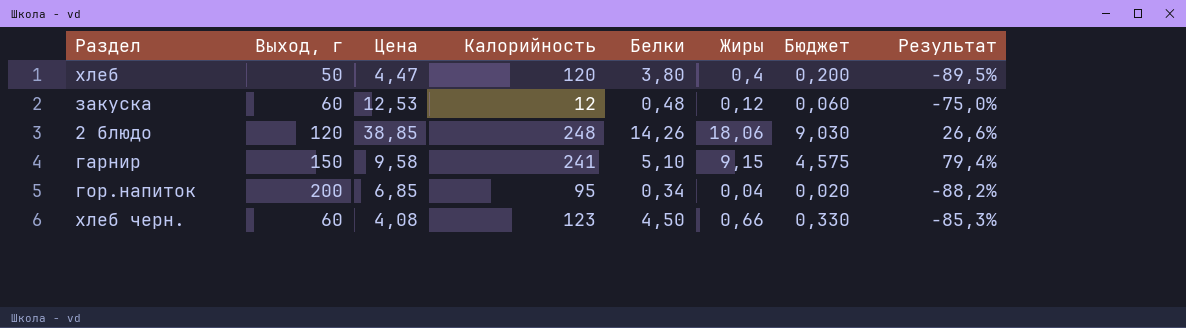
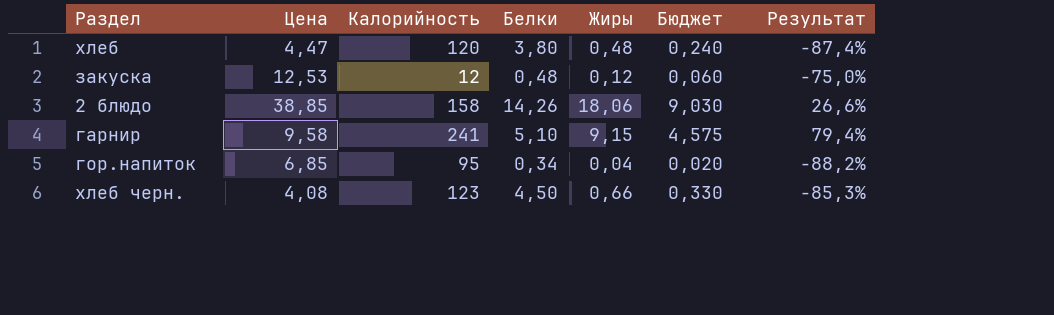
column Выход, г | position: 2 -> none
хлеб | Жиры: 0,4 -> 0,48
хлеб | Бюджет: 0,200 -> 0,240
хлеб | Результат: -89,5% -> -87,4%
2 блюдо | Калорийность: 248 -> 158

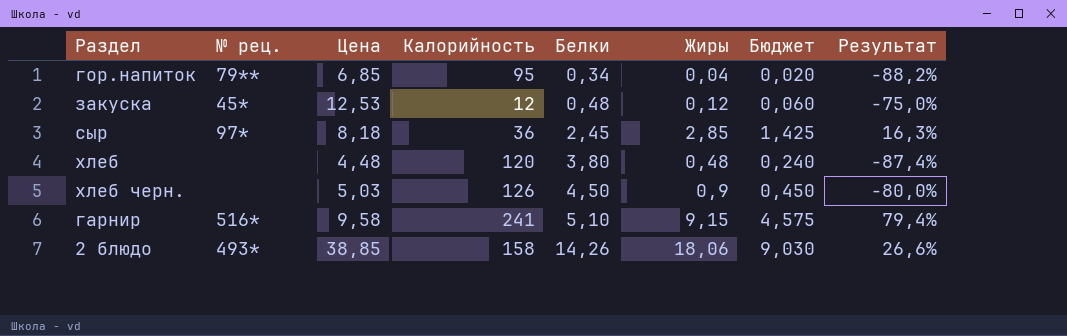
row order: none -> Белки ascending
column № рец. | position: none -> 2
row сыр: none -> 97* | 8,18 | 36 | 2,45 | 2,85 | 1,425 | 16,3%
хлеб | Цена: 4,47 -> 4,48
хлеб черн. | Цена: 4,08 -> 5,03
хлеб черн. | Калорийность: 123 -> 126
хлеб черн. | Жиры: 0,66 -> 0,9
хлеб черн. | Бюджет: 0,330 -> 0,450
хлеб черн. | Результат: -85,3% -> -80,0%

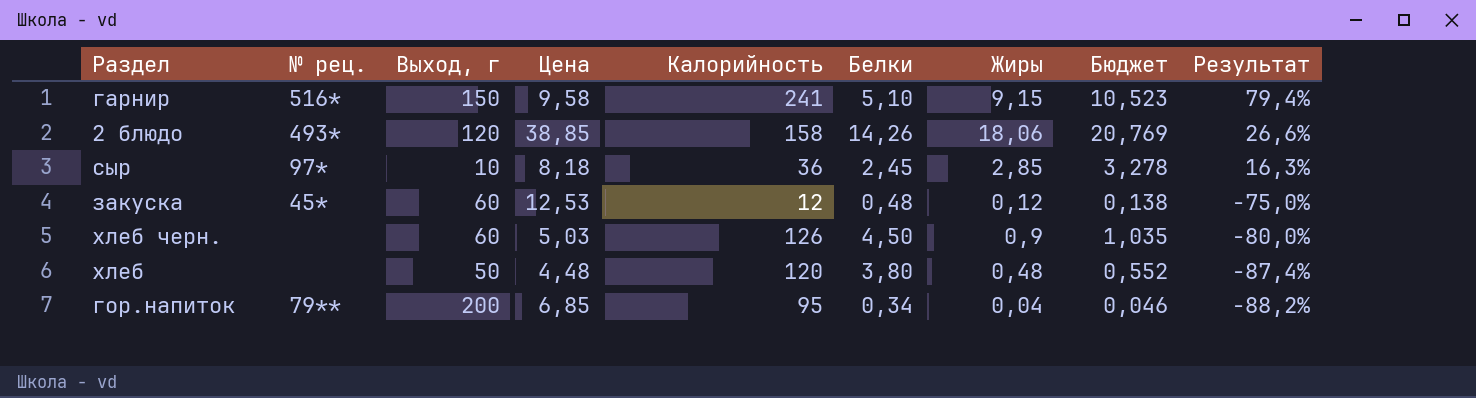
row order: Белки ascending -> Результат descending
column Выход, г | position: none -> 3
column Бюджет | formula: [Жиры] * 0,5 -> [Жиры] * 1,15

